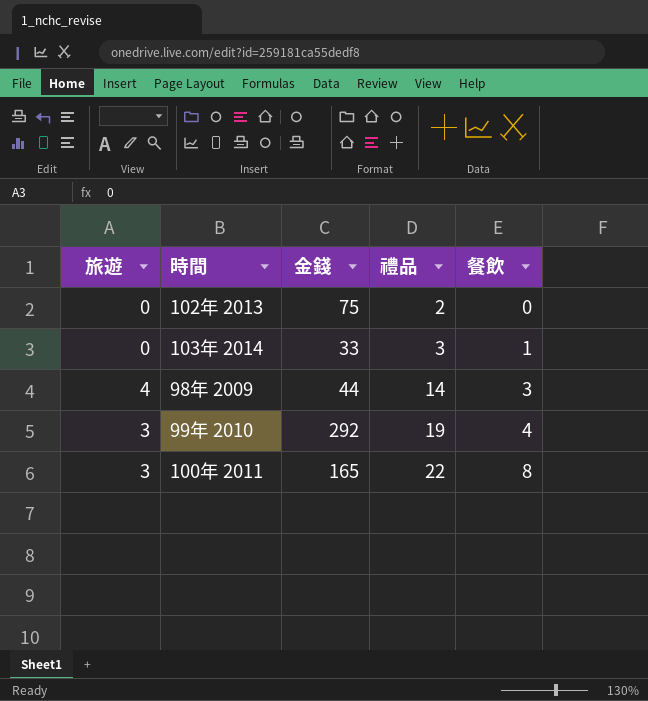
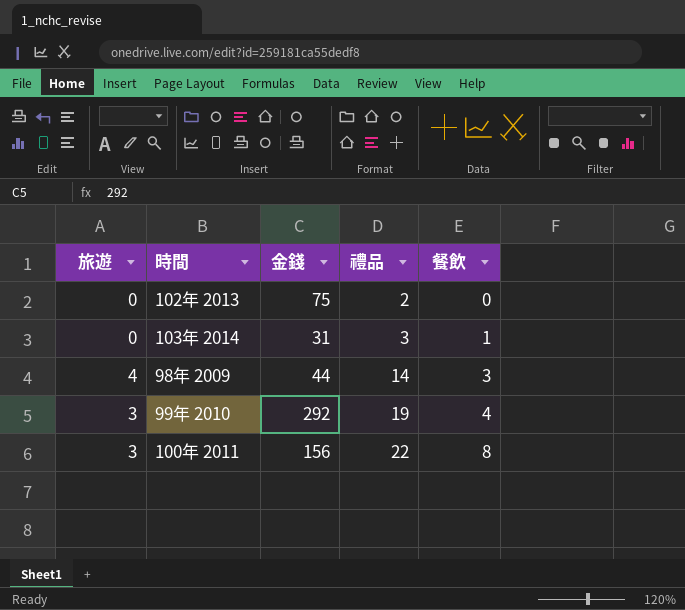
103年 2014 | 金錢: 33 -> 31
100年 2011 | 金錢: 165 -> 156

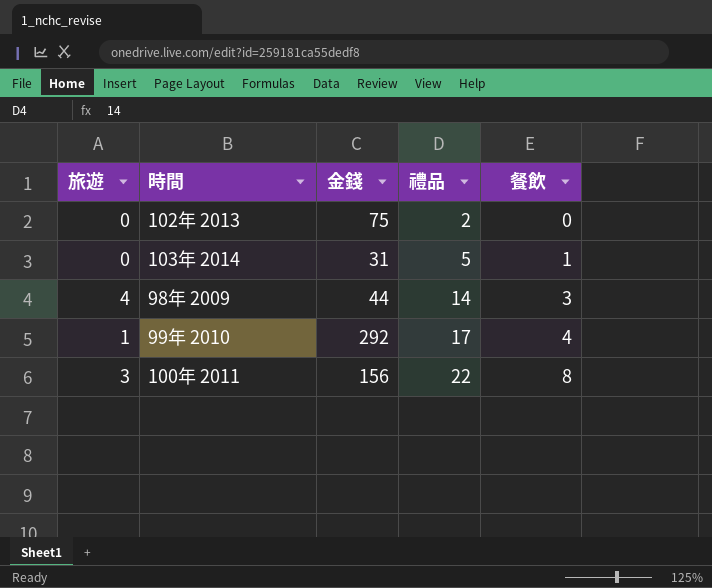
103年 2014 | 禮品: 3 -> 5
99年 2010 | 旅遊: 3 -> 1
99年 2010 | 禮品: 19 -> 17

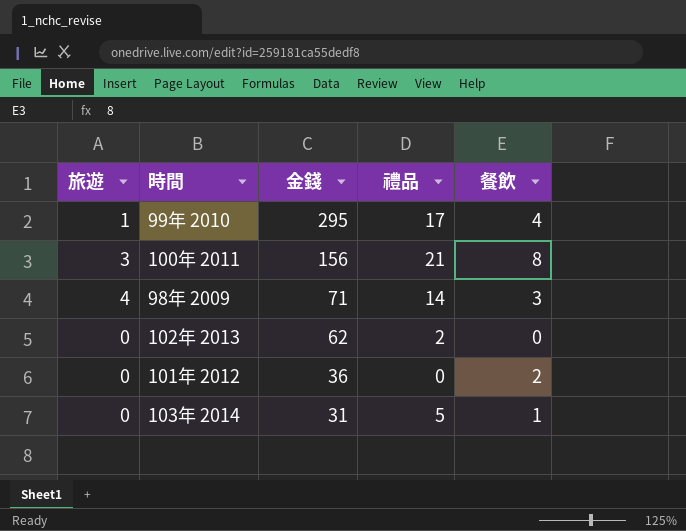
row order: 禮品 ascending -> 金錢 descending
99年 2010 | 金錢: 292 -> 295
100年 2011 | 禮品: 22 -> 21
98年 2009 | 金錢: 44 -> 71
102年 2013 | 金錢: 75 -> 62
row 101年 2012: none -> 0 | 36 | 0 | 2

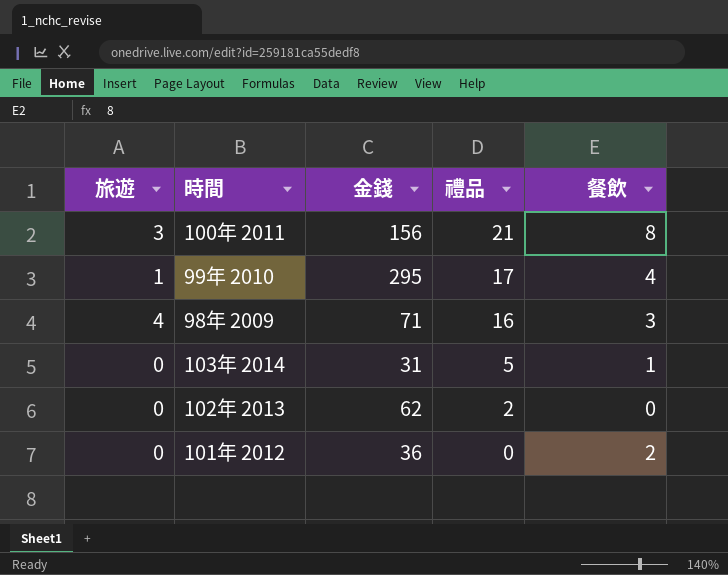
row order: 金錢 descending -> 禮品 descending
98年 2009 | 禮品: 14 -> 16

